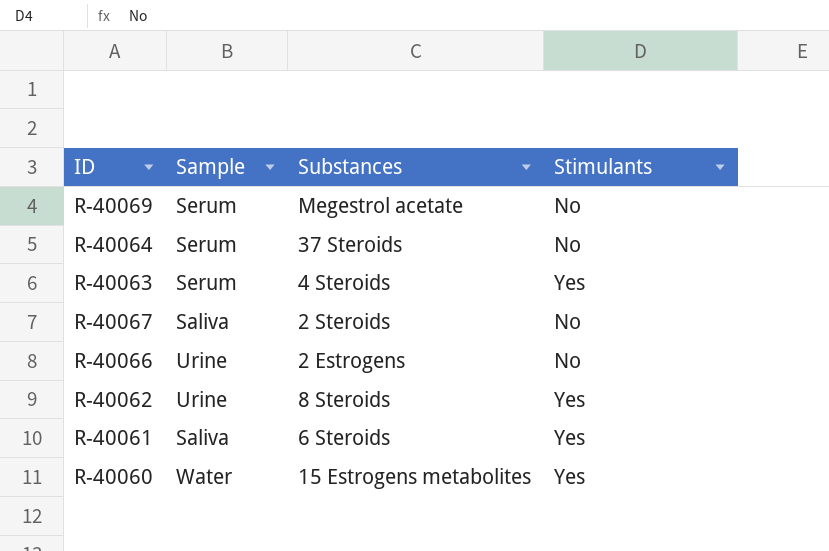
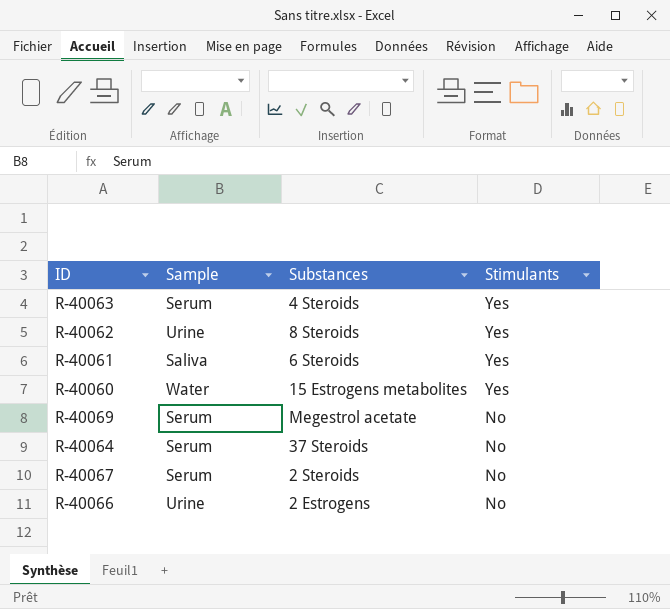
row order: none -> Stimulants descending
R-40067 | Sample: Saliva -> Serum

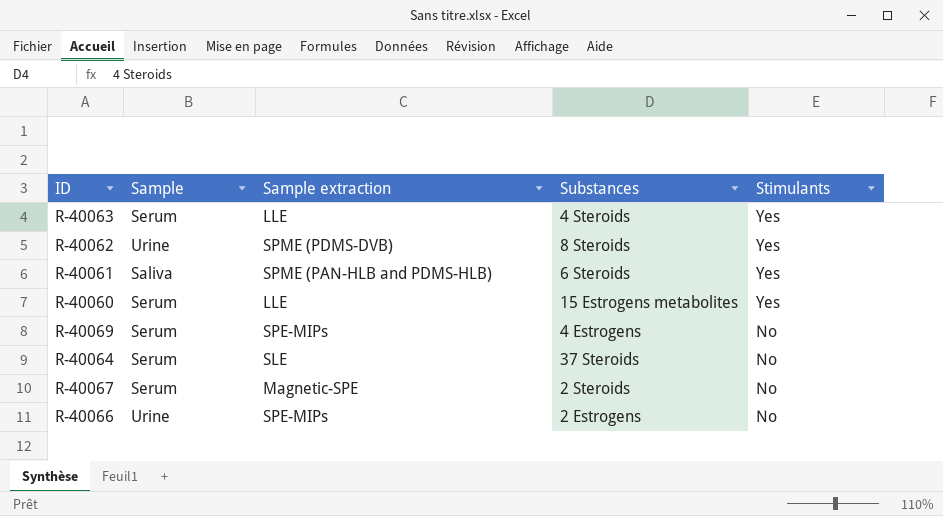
column Sample extraction | position: none -> 3
R-40060 | Sample: Water -> Serum
R-40069 | Substances: Megestrol acetate -> 4 Estrogens

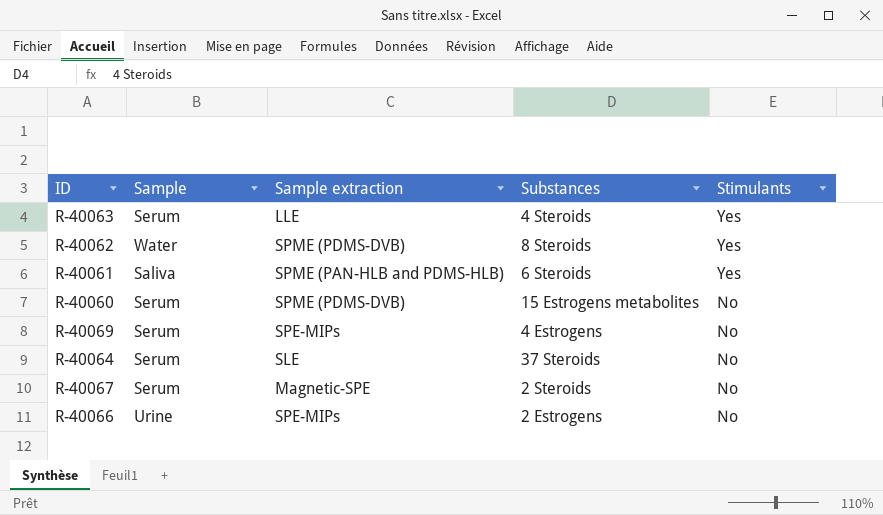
R-40062 | Sample: Urine -> Water
R-40060 | Sample extraction: LLE -> SPME (PDMS-DVB)
R-40060 | Stimulants: Yes -> No

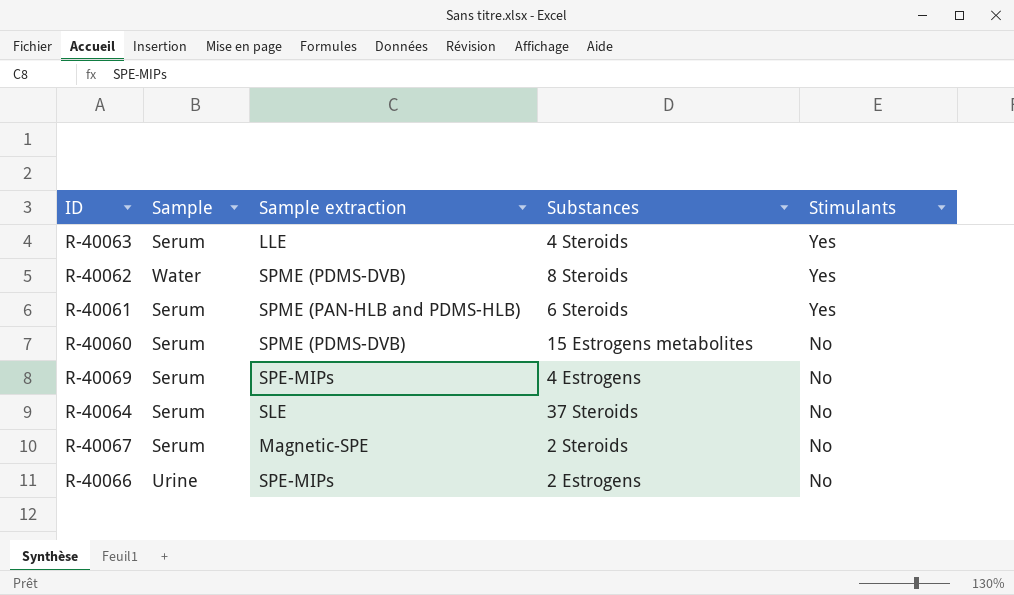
R-40061 | Sample: Saliva -> Serum

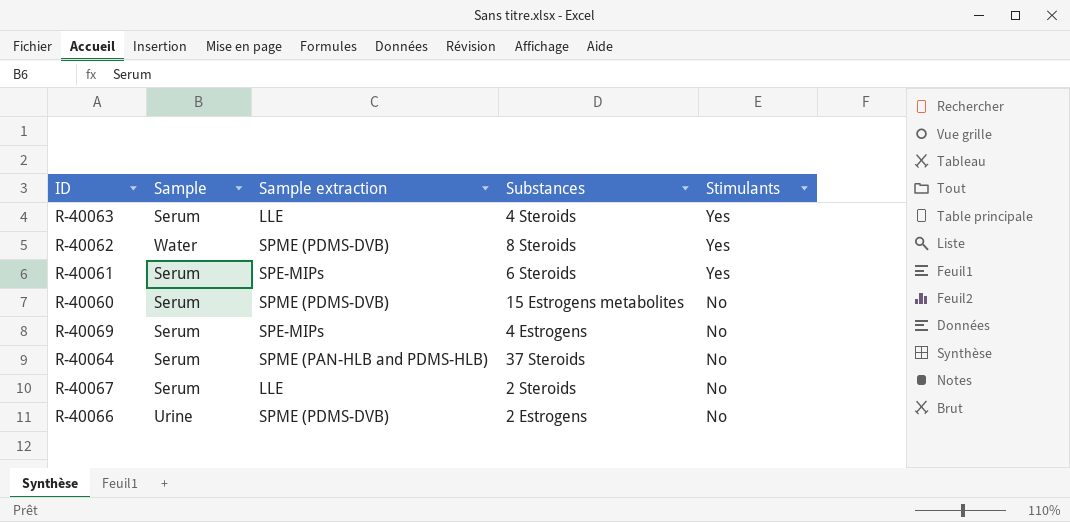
R-40061 | Sample extraction: SPME (PAN-HLB and PDMS-HLB) -> SPE-MIPs
R-40064 | Sample extraction: SLE -> SPME (PAN-HLB and PDMS-HLB)
R-40067 | Sample extraction: Magnetic-SPE -> LLE
R-40066 | Sample extraction: SPE-MIPs -> SPME (PDMS-DVB)

